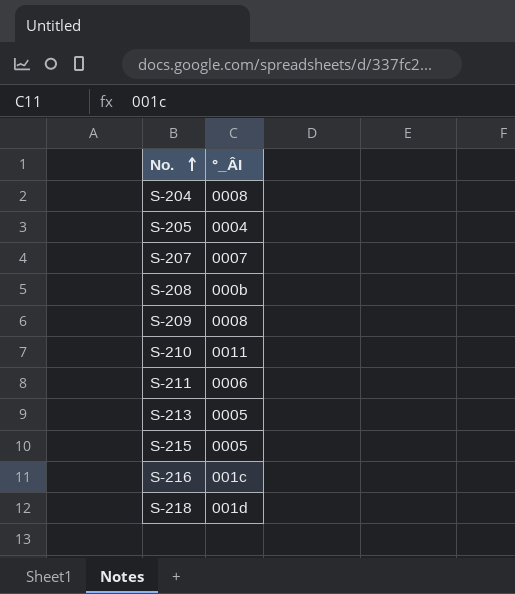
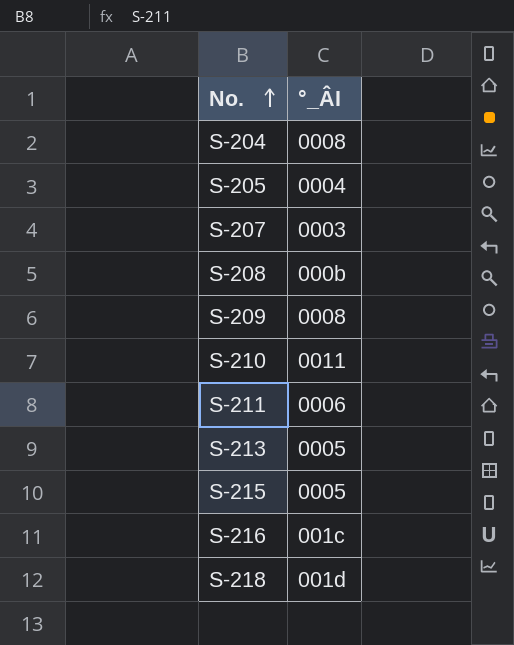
S-207 | °_ÂI: 0007 -> 0003

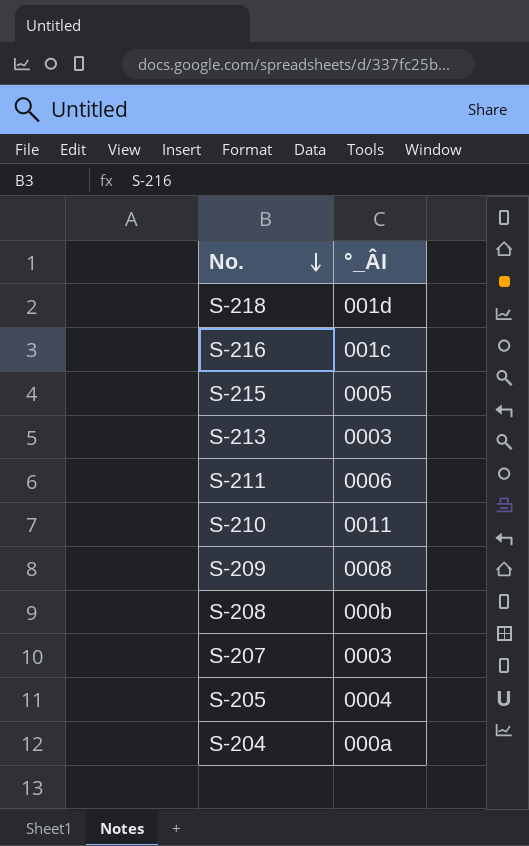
row order: No. ascending -> No. descending
S-213 | °_ÂI: 0005 -> 0003
S-204 | °_ÂI: 0008 -> 000a

